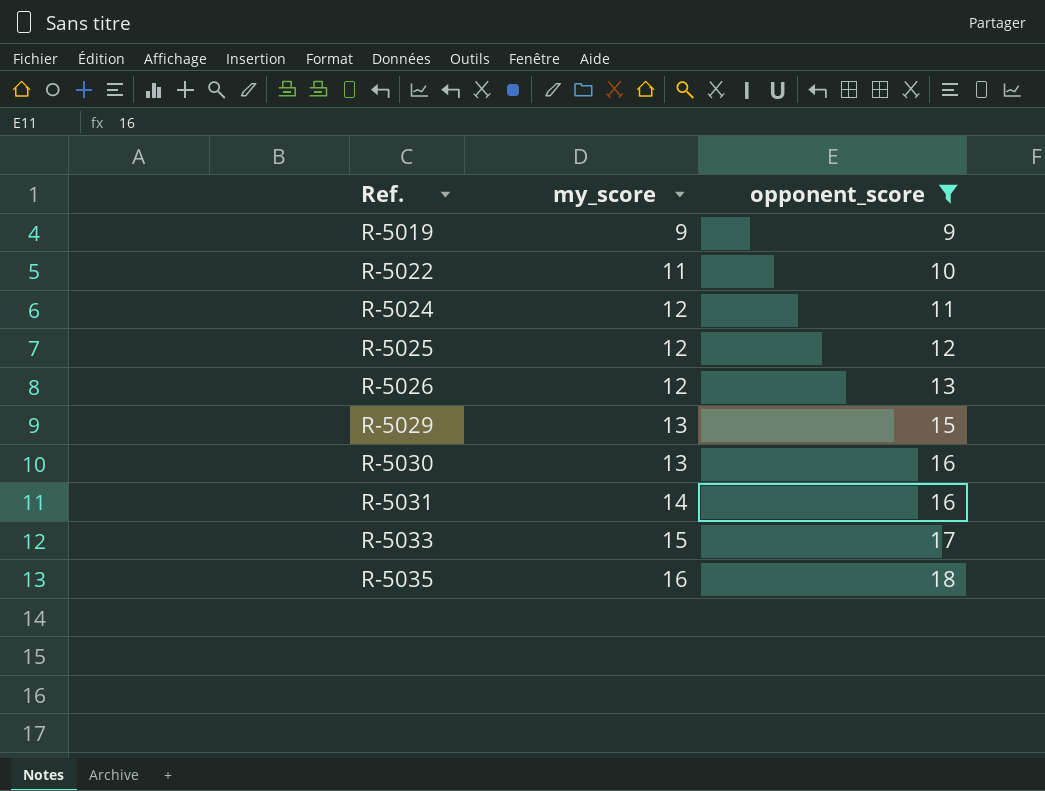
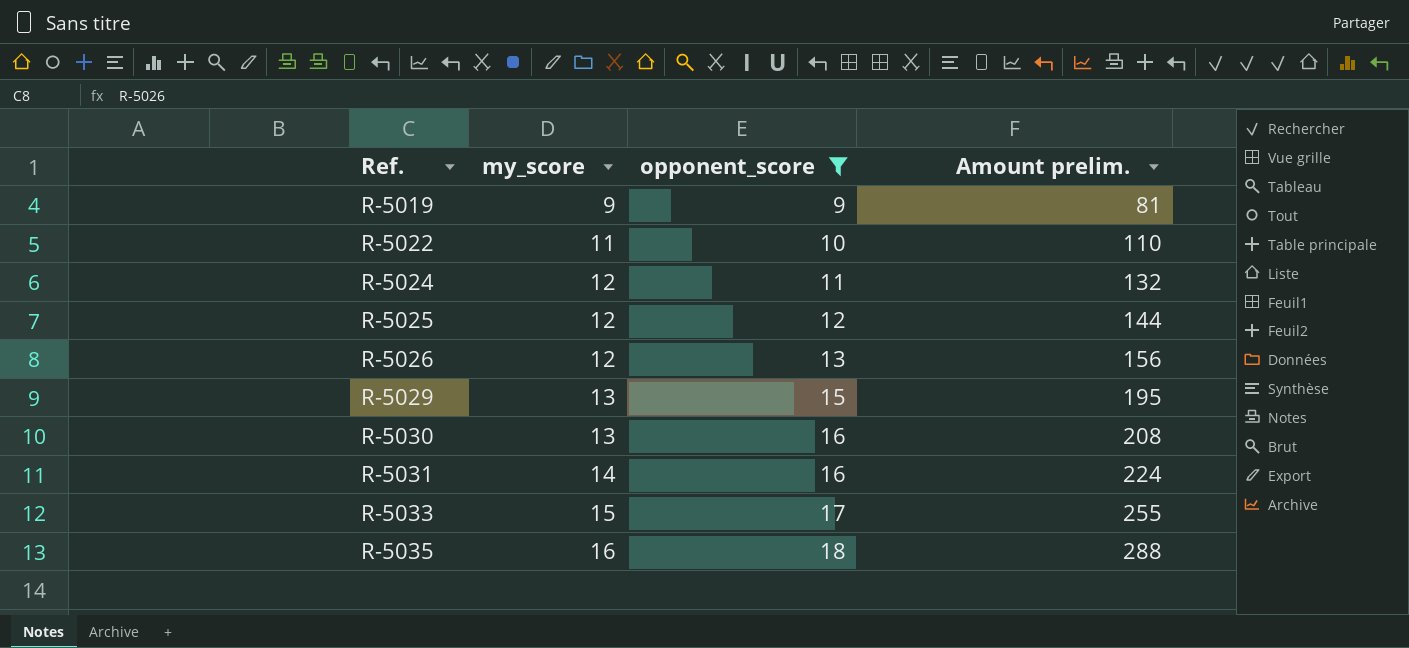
column Amount prelim. | formula: none -> [my_score] * [opponent_score]

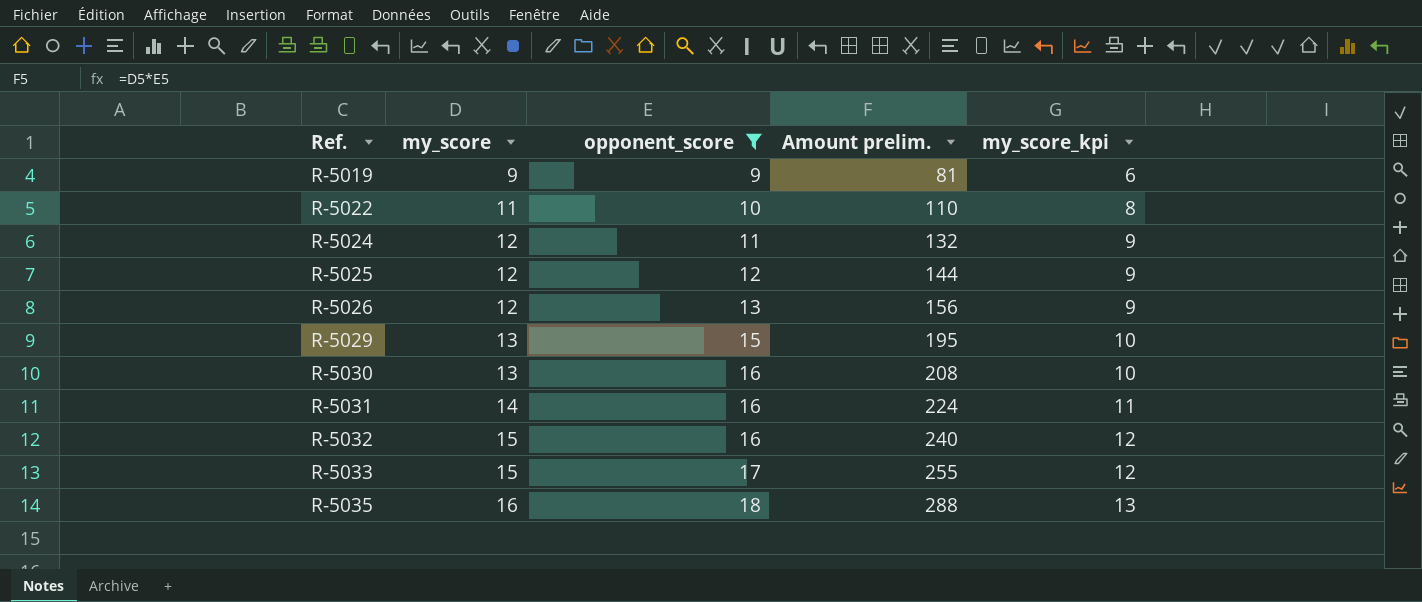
column my_score_kpi | formula: none -> [my_score] - 3
row R-5032: none -> 15 | 16 | 240 | 12

